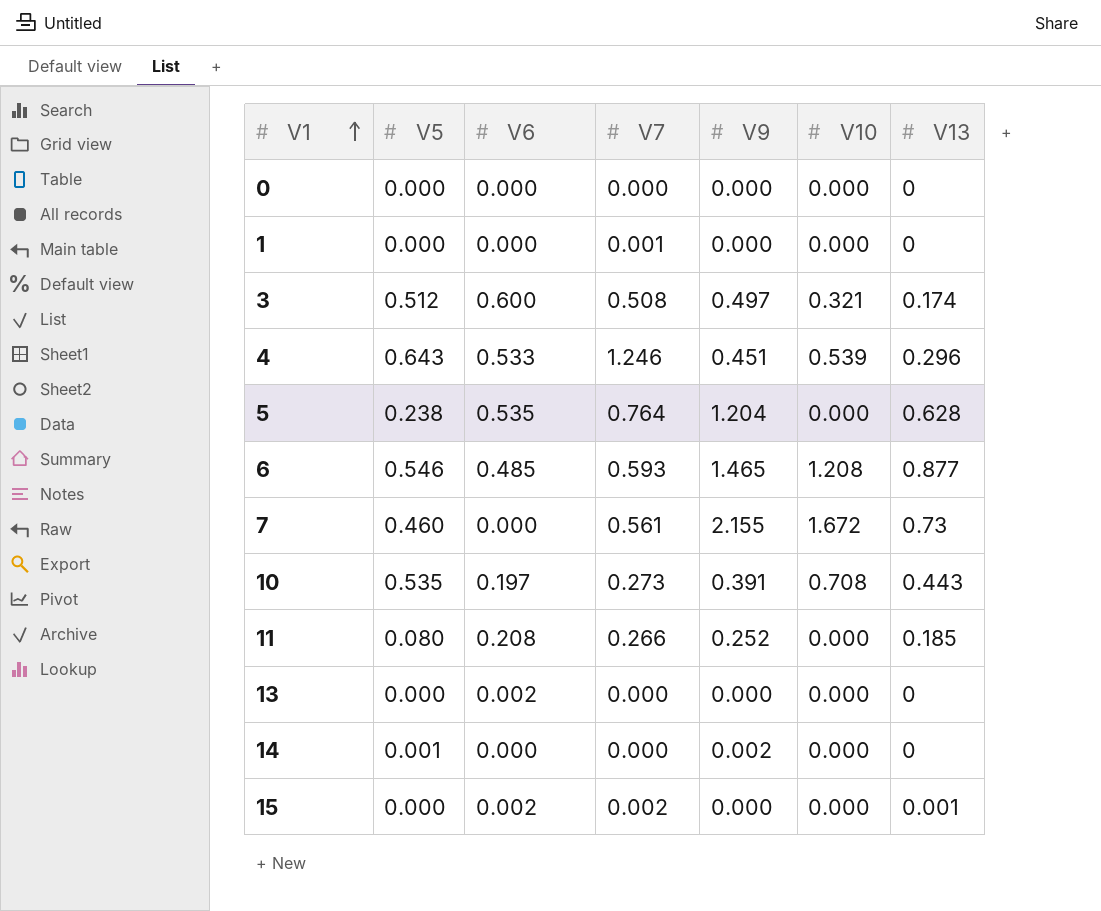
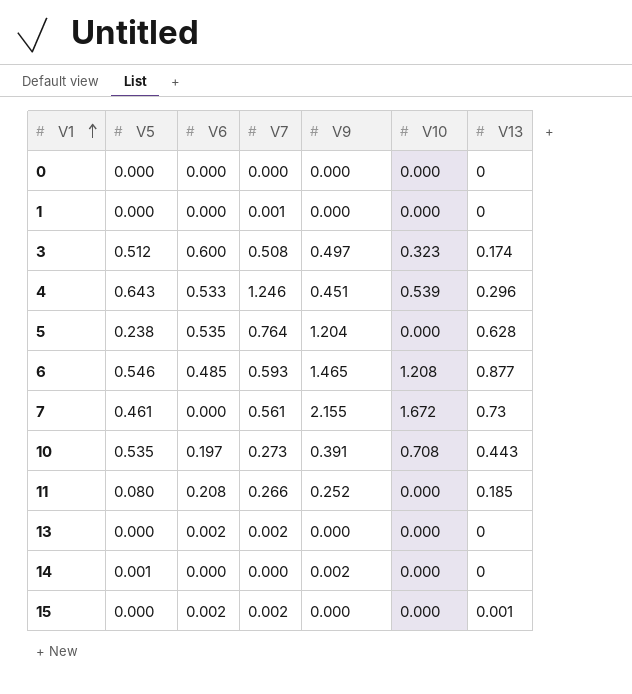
3 | V10: 0.321 -> 0.323
7 | V5: 0.460 -> 0.461
13 | V7: 0.000 -> 0.002

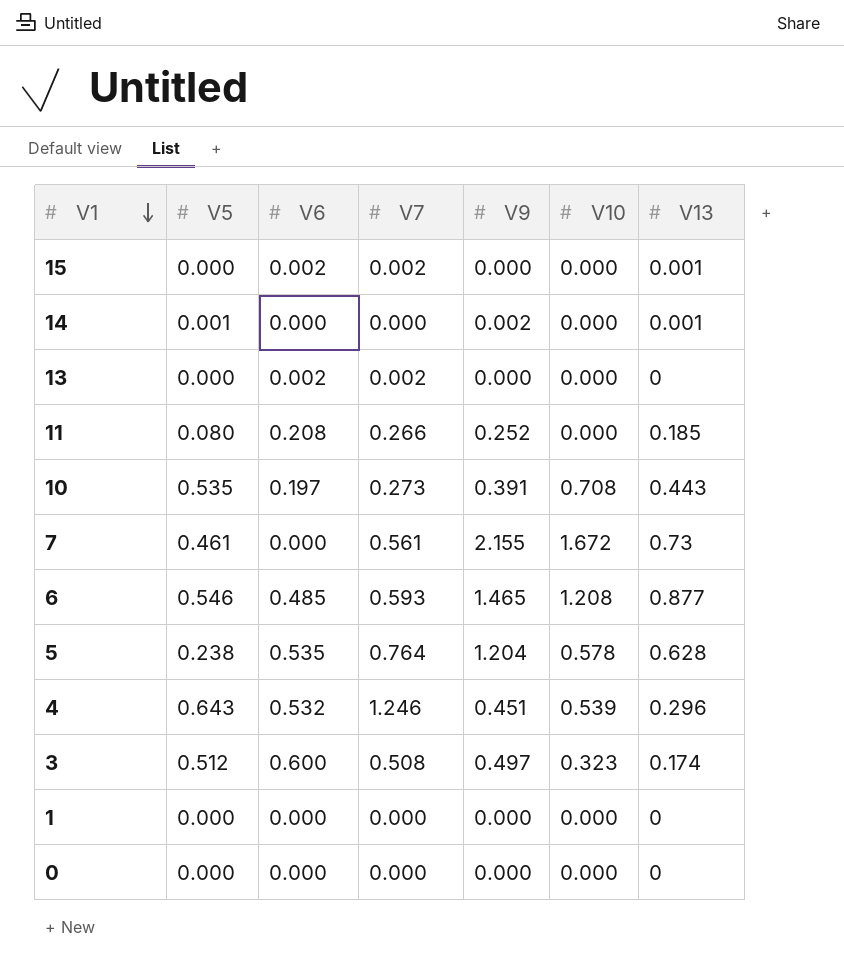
row order: V1 ascending -> V1 descending
14 | V13: 0 -> 0.001
5 | V10: 0.000 -> 0.578
4 | V6: 0.533 -> 0.532
1 | V7: 0.001 -> 0.000

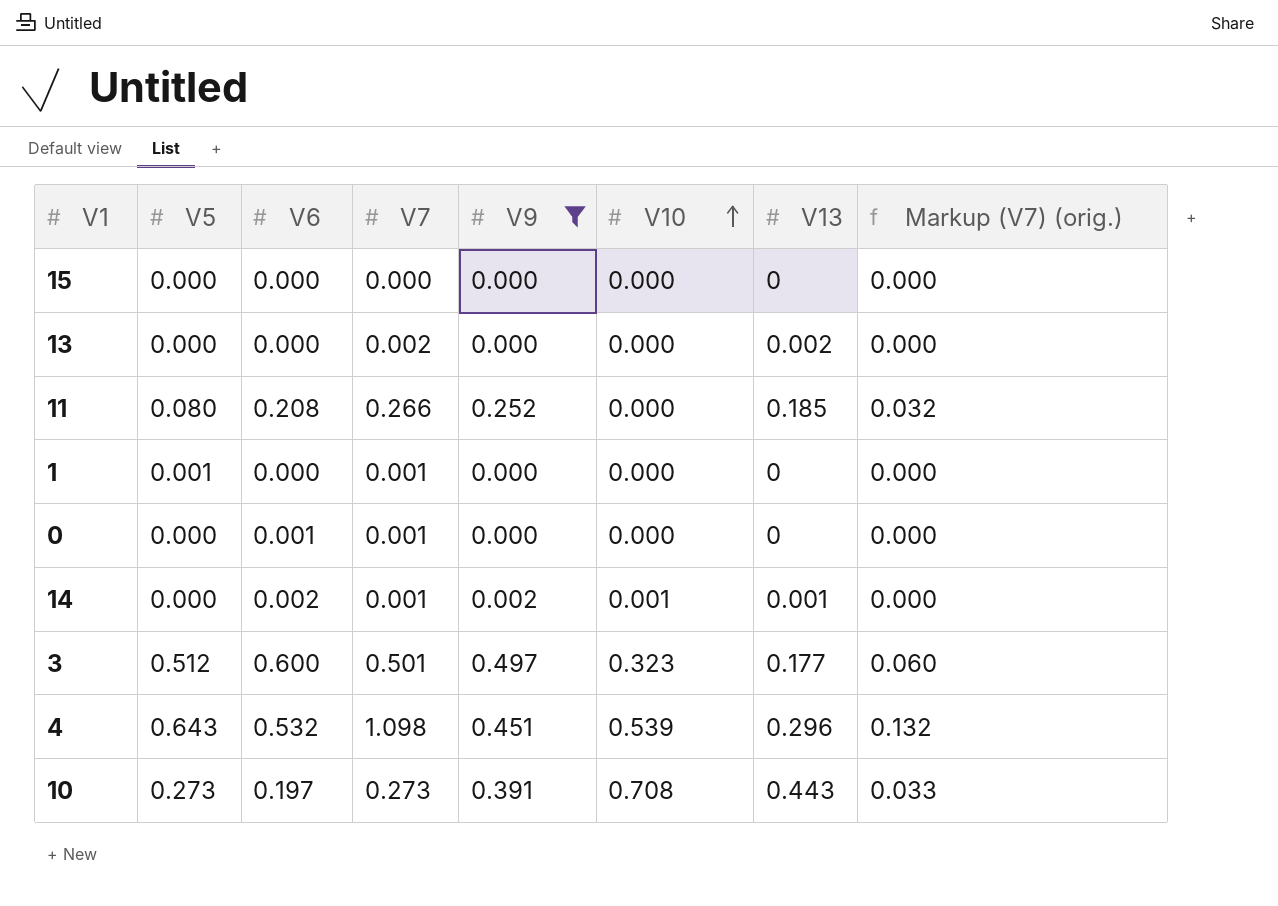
filter: none -> V9 <= 0.497
row order: V1 descending -> V10 ascending
column Markup (V7) (orig.) | formula: none -> [V7] * 0.12
15 | V6: 0.002 -> 0.000
15 | V7: 0.002 -> 0.000
15 | V13: 0.001 -> 0
13 | V6: 0.002 -> 0.000
13 | V13: 0 -> 0.002
1 | V5: 0.000 -> 0.001
1 | V7: 0.000 -> 0.001
0 | V6: 0.000 -> 0.001
0 | V7: 0.000 -> 0.001
14 | V5: 0.001 -> 0.000
14 | V6: 0.000 -> 0.002
14 | V7: 0.000 -> 0.001
14 | V10: 0.000 -> 0.001
3 | V7: 0.508 -> 0.501
3 | V13: 0.174 -> 0.177
4 | V7: 1.246 -> 1.098
10 | V5: 0.535 -> 0.273

